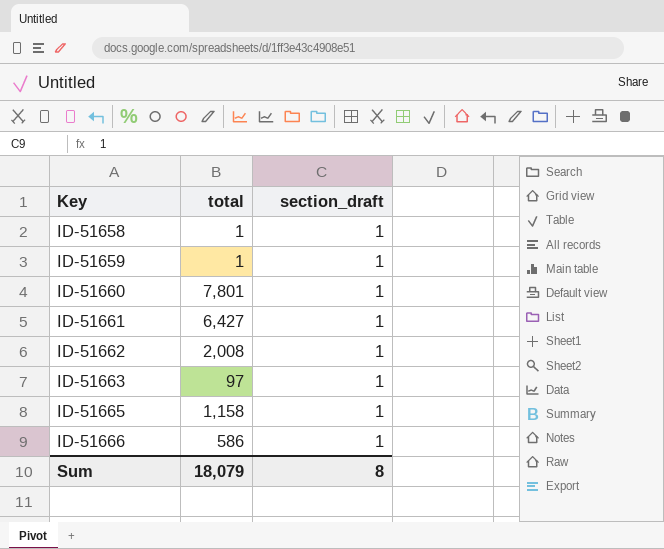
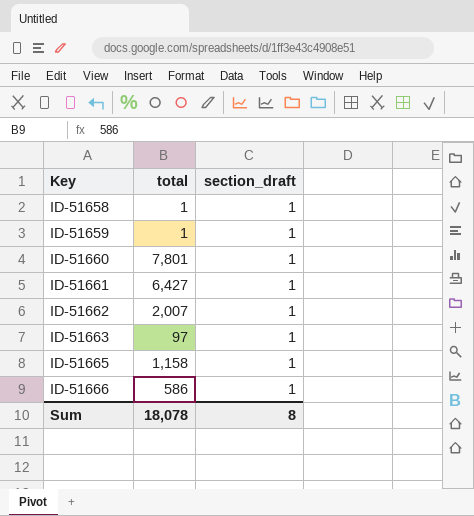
ID-51662 | total: 2,008 -> 2,007
Sum | total: 18,079 -> 18,078

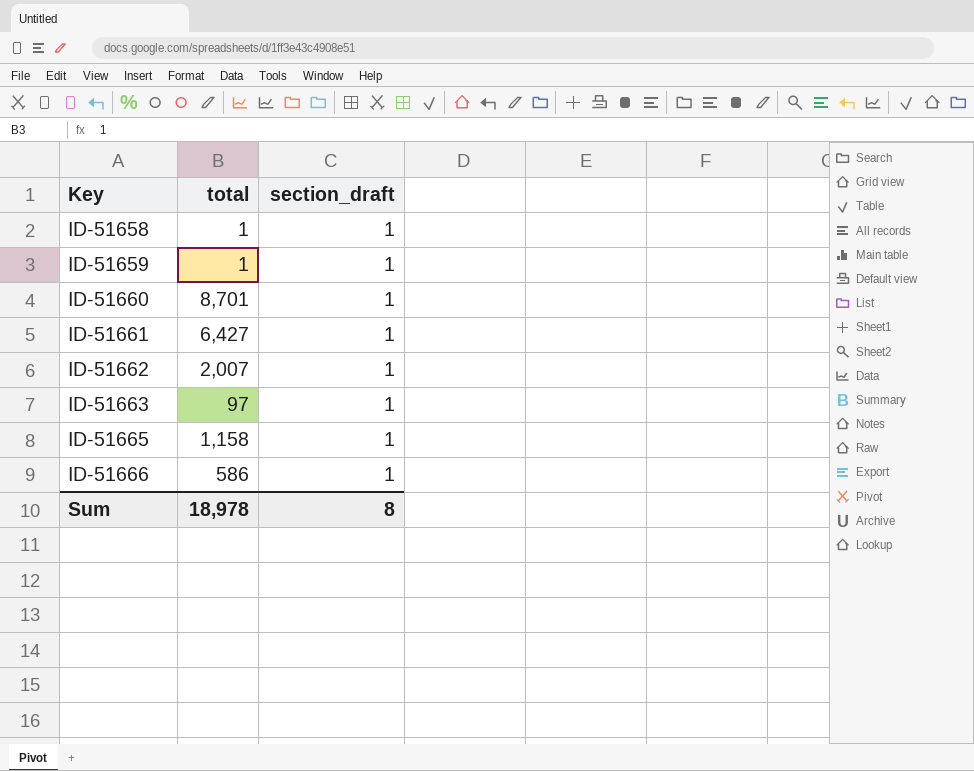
ID-51660 | total: 7,801 -> 8,701
Sum | total: 18,078 -> 18,978

